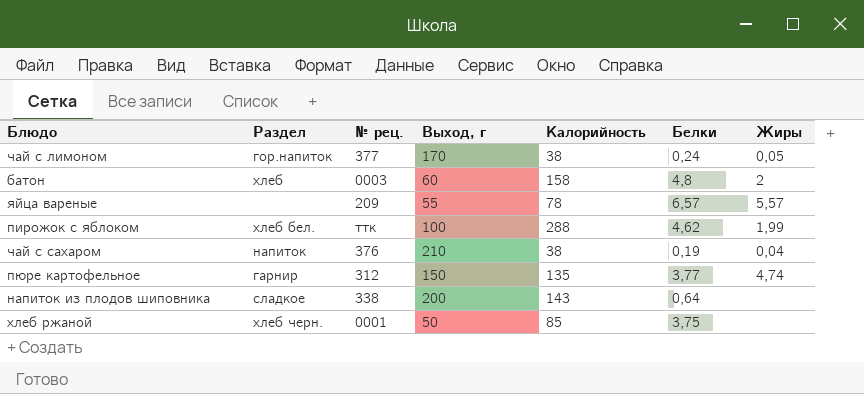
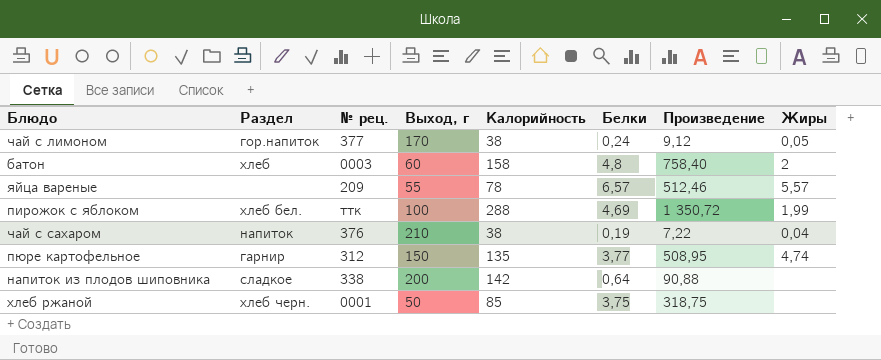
column Произведение | formula: none -> [Калорийность] * [Белки]
пирожок с яблоком | Белки: 4,62 -> 4,69
напиток из плодов шиповника | Калорийность: 143 -> 142

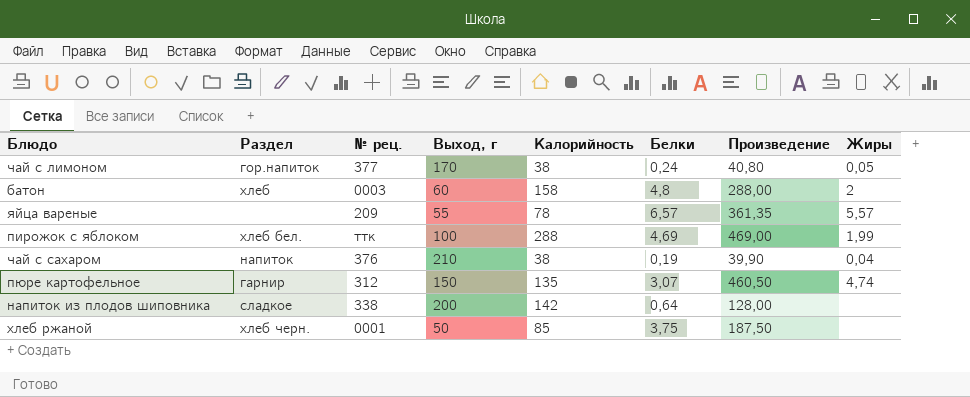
column Произведение | formula: [Калорийность] * [Белки] -> [Выход, г] * [Белки]
пюре картофельное | Белки: 3,77 -> 3,07

